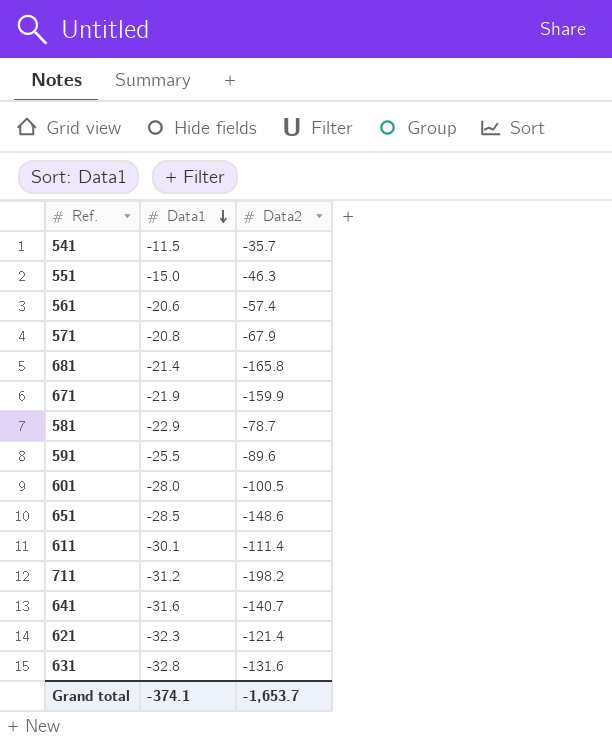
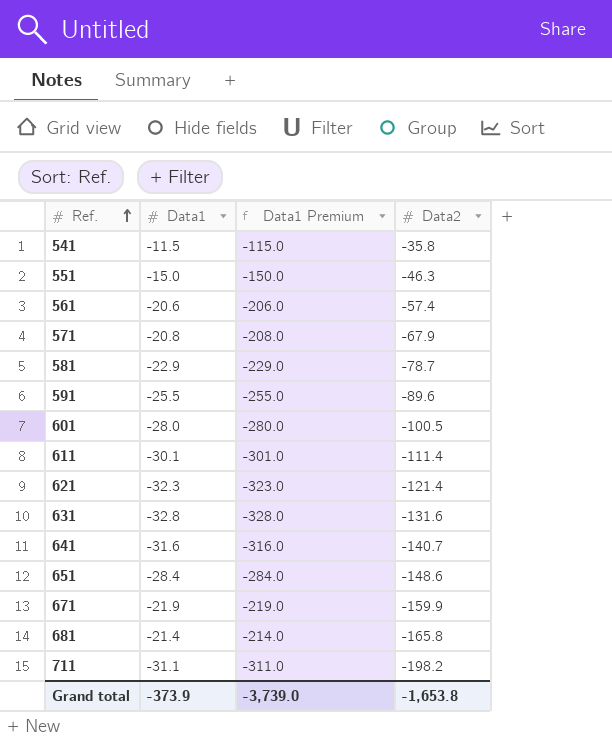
row order: Data1 descending -> Ref. ascending
column Data1 Premium | formula: none -> [Data1] * 10
541 | Data2: -35.7 -> -35.8
651 | Data1: -28.5 -> -28.4
711 | Data1: -31.2 -> -31.1
Grand total | Data1: -374.1 -> -373.9
Grand total | Data2: -1,653.7 -> -1,653.8

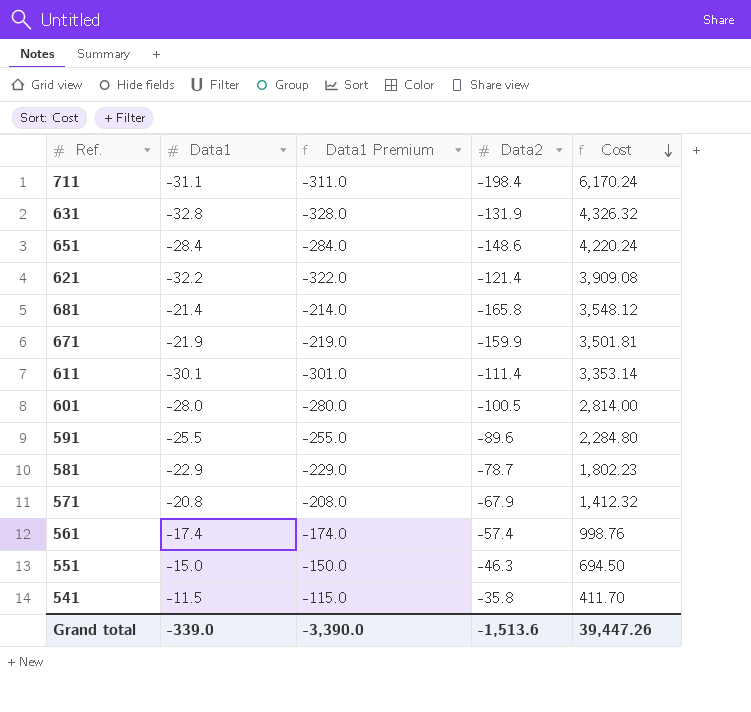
row order: Ref. ascending -> Cost descending
column Cost | formula: none -> [Data1] * [Data2]
row 641: -31.6 | -316.0 | -140.7 -> none
711 | Data2: -198.2 -> -198.4
631 | Data2: -131.6 -> -131.9
621 | Data1: -32.3 -> -32.2
621 | Data1 Premium: -323.0 -> -322.0
561 | Data1: -20.6 -> -17.4
561 | Data1 Premium: -206.0 -> -174.0
Grand total | Data1: -373.9 -> -339.0
Grand total | Data1 Premium: -3,739.0 -> -3,390.0
Grand total | Data2: -1,653.8 -> -1,513.6

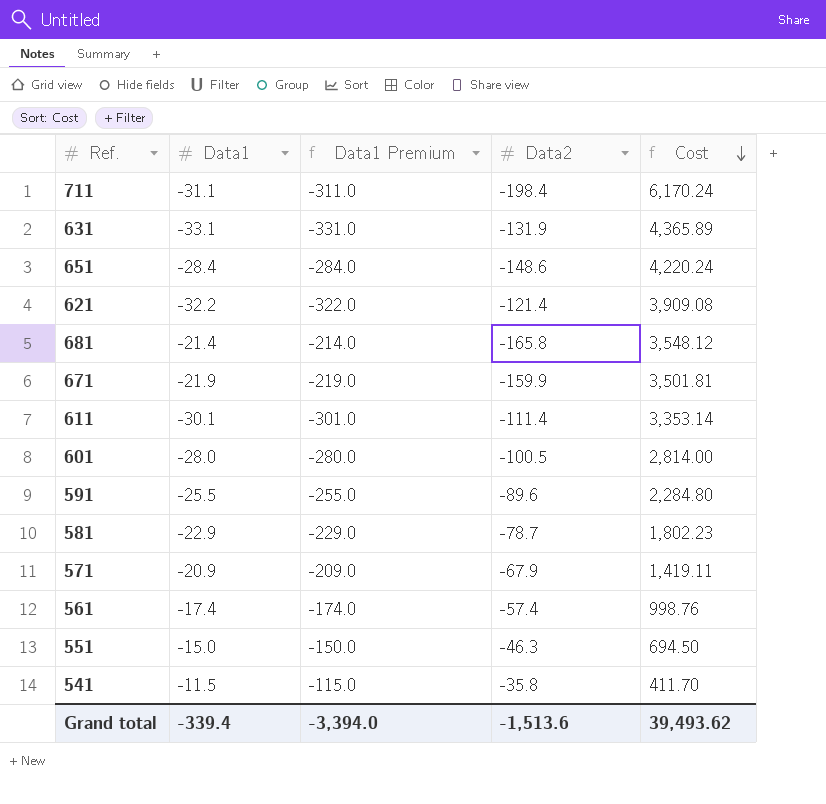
631 | Data1: -32.8 -> -33.1
631 | Data1 Premium: -328.0 -> -331.0
631 | Cost: 4,326.32 -> 4,365.89
571 | Data1: -20.8 -> -20.9
571 | Data1 Premium: -208.0 -> -209.0
571 | Cost: 1,412.32 -> 1,419.11
Grand total | Data1: -339.0 -> -339.4
Grand total | Data1 Premium: -3,390.0 -> -3,394.0
Grand total | Cost: 39,447.26 -> 39,493.62

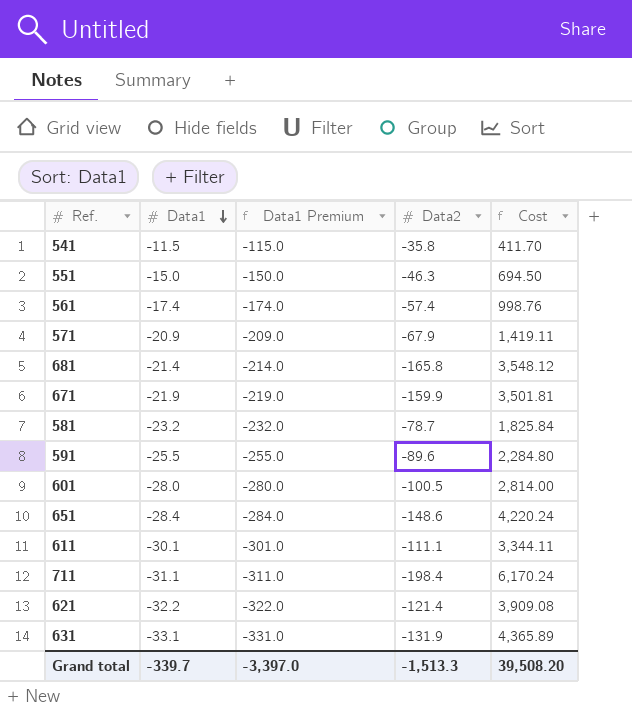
row order: Cost descending -> Data1 descending
581 | Data1: -22.9 -> -23.2
581 | Data1 Premium: -229.0 -> -232.0
581 | Cost: 1,802.23 -> 1,825.84
611 | Data2: -111.4 -> -111.1
611 | Cost: 3,353.14 -> 3,344.11
Grand total | Data1: -339.4 -> -339.7
Grand total | Data1 Premium: -3,394.0 -> -3,397.0
Grand total | Data2: -1,513.6 -> -1,513.3
Grand total | Cost: 39,493.62 -> 39,508.20

